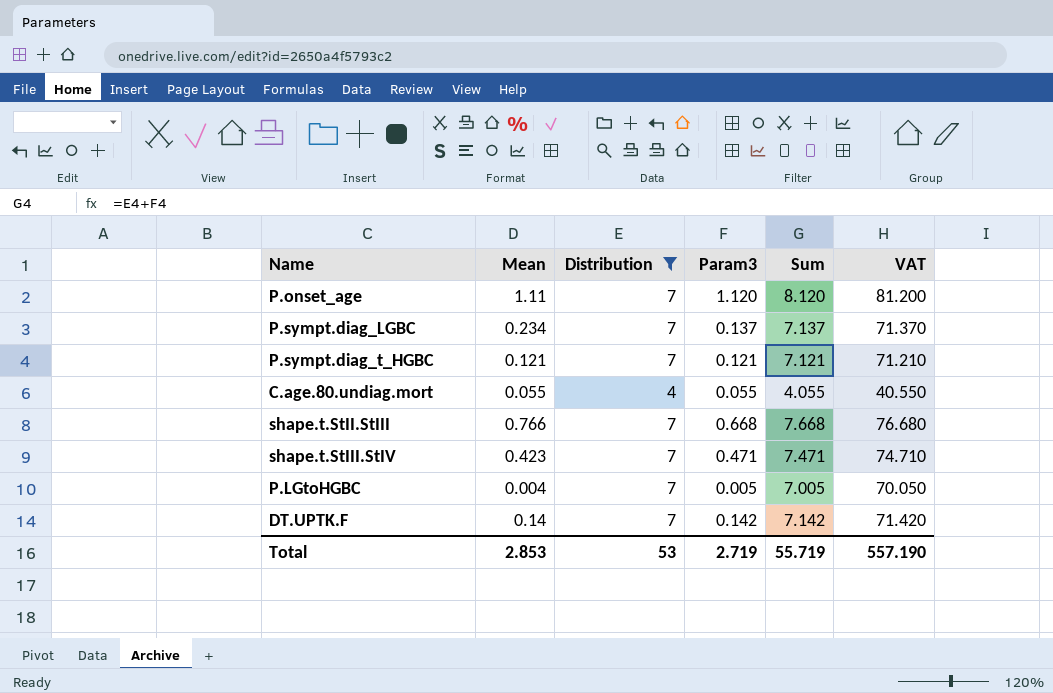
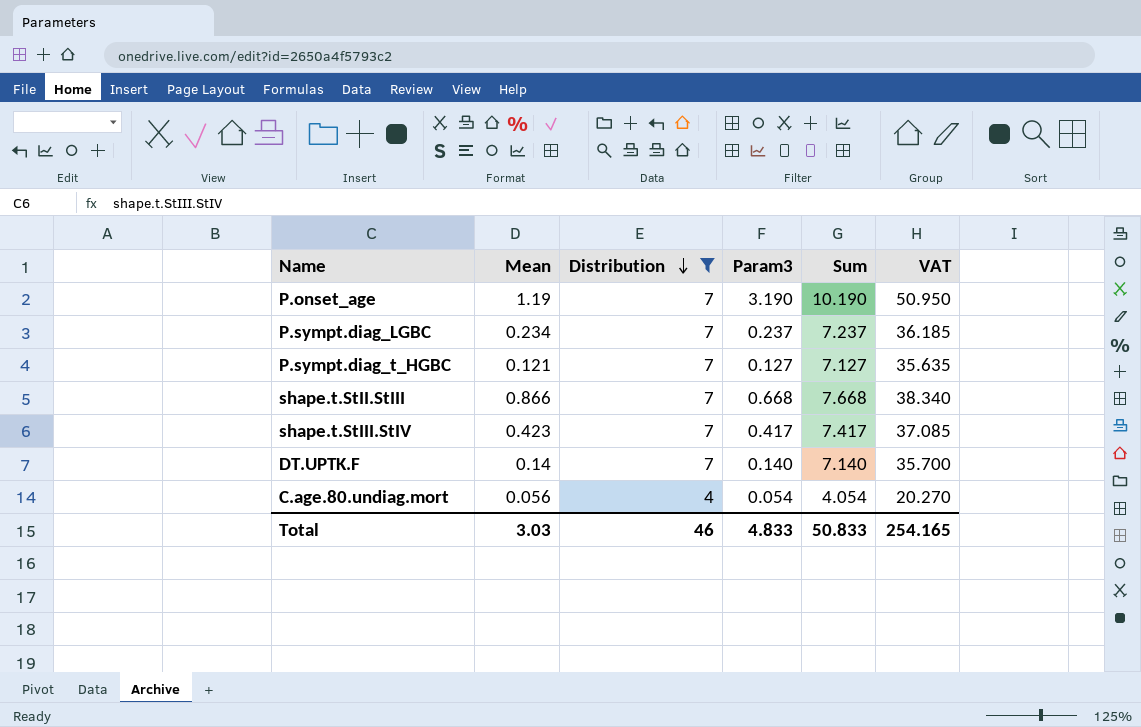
row order: none -> Distribution descending
column VAT | formula: [Sum] * 10 -> [Sum] * 5
row P.LGtoHGBC: 0.004 | 7 | 0.005 | 7.005 | 70.050 -> none
P.onset_age | Mean: 1.11 -> 1.19
P.onset_age | Param3: 1.120 -> 3.190
P.onset_age | Sum: 8.120 -> 10.190
P.sympt.diag_LGBC | Param3: 0.137 -> 0.237
P.sympt.diag_LGBC | Sum: 7.137 -> 7.237
P.sympt.diag_t_HGBC | Param3: 0.121 -> 0.127
P.sympt.diag_t_HGBC | Sum: 7.121 -> 7.127
shape.t.StII.StIII | Mean: 0.766 -> 0.866
shape.t.StIII.StIV | Param3: 0.471 -> 0.417
shape.t.StIII.StIV | Sum: 7.471 -> 7.417
DT.UPTK.F | Param3: 0.142 -> 0.140
DT.UPTK.F | Sum: 7.142 -> 7.140
C.age.80.undiag.mort | Mean: 0.055 -> 0.056
C.age.80.undiag.mort | Param3: 0.055 -> 0.054
C.age.80.undiag.mort | Sum: 4.055 -> 4.054
Total | Mean: 2.853 -> 3.03
Total | Distribution: 53 -> 46
Total | Param3: 2.719 -> 4.833
Total | Sum: 55.719 -> 50.833
Total | VAT: 557.190 -> 254.165

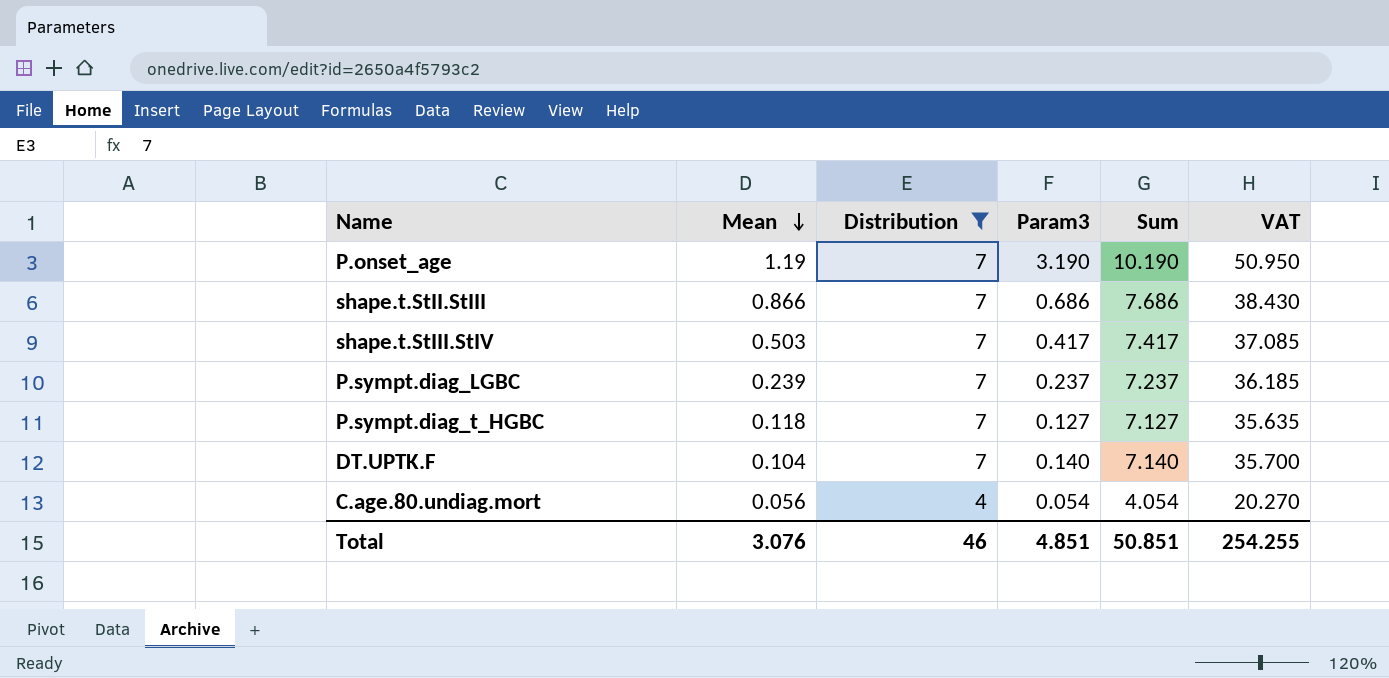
row order: Distribution descending -> Mean descending
shape.t.StII.StIII | Param3: 0.668 -> 0.686
shape.t.StII.StIII | Sum: 7.668 -> 7.686
shape.t.StII.StIII | VAT: 38.340 -> 38.430
shape.t.StIII.StIV | Mean: 0.423 -> 0.503
P.sympt.diag_LGBC | Mean: 0.234 -> 0.239
P.sympt.diag_t_HGBC | Mean: 0.121 -> 0.118
DT.UPTK.F | Mean: 0.14 -> 0.104
Total | Mean: 3.03 -> 3.076
Total | Param3: 4.833 -> 4.851
Total | Sum: 50.833 -> 50.851
Total | VAT: 254.165 -> 254.255

